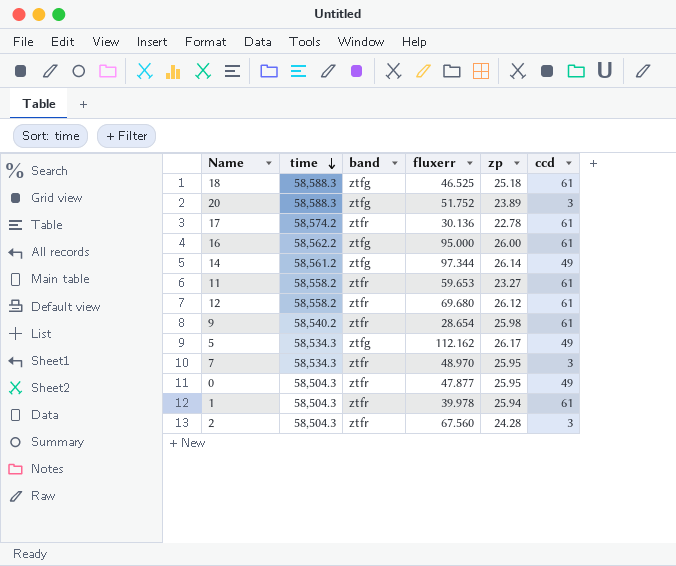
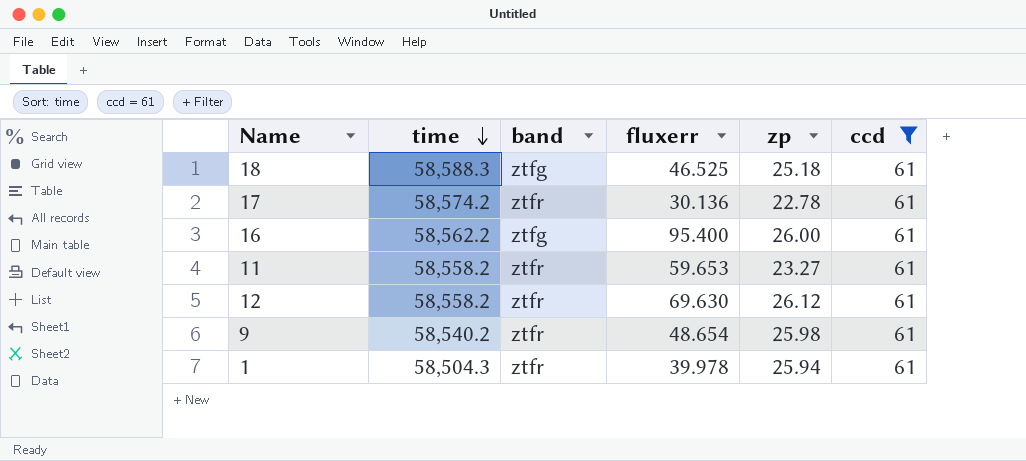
filter: none -> ccd = 61
16 | fluxerr: 95.000 -> 95.400
12 | fluxerr: 69.680 -> 69.630
9 | fluxerr: 28.654 -> 48.654

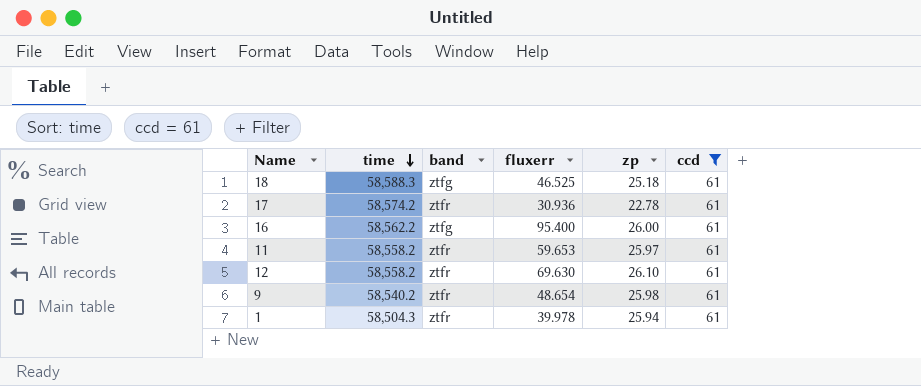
17 | fluxerr: 30.136 -> 30.936
11 | zp: 23.27 -> 25.97
12 | zp: 26.12 -> 26.10

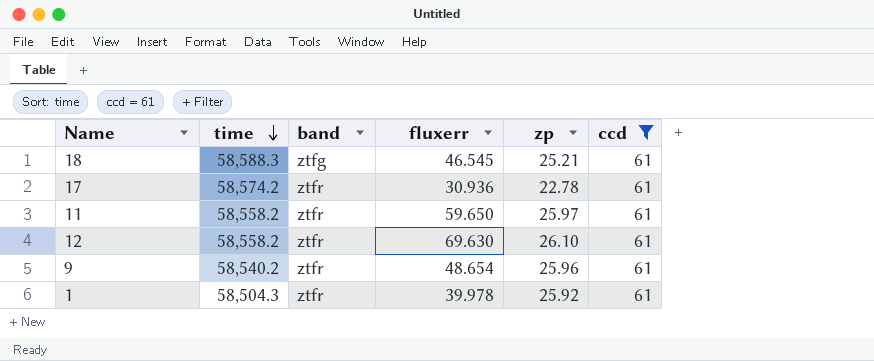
row 16: 58,562.2 | ztfg | 95.400 | 26.00 | 61 -> none
18 | fluxerr: 46.525 -> 46.545
18 | zp: 25.18 -> 25.21
11 | fluxerr: 59.653 -> 59.650
9 | zp: 25.98 -> 25.96
1 | zp: 25.94 -> 25.92

